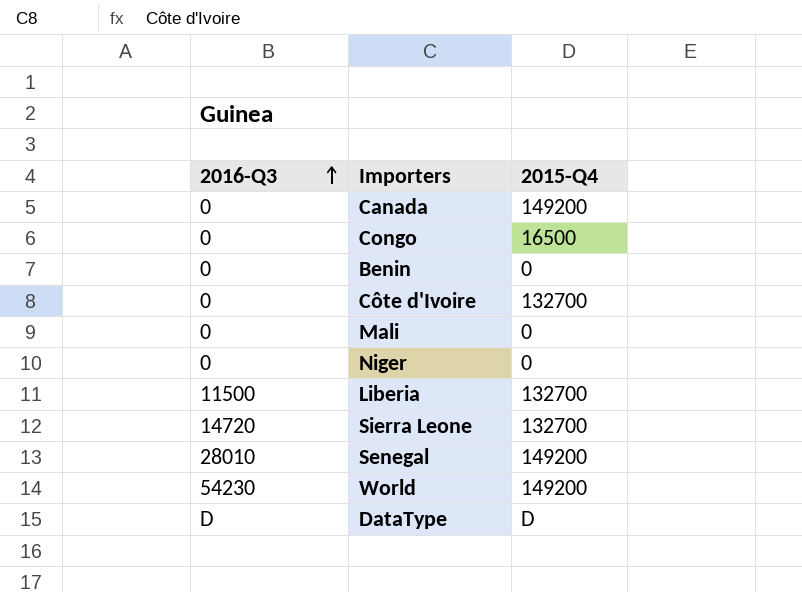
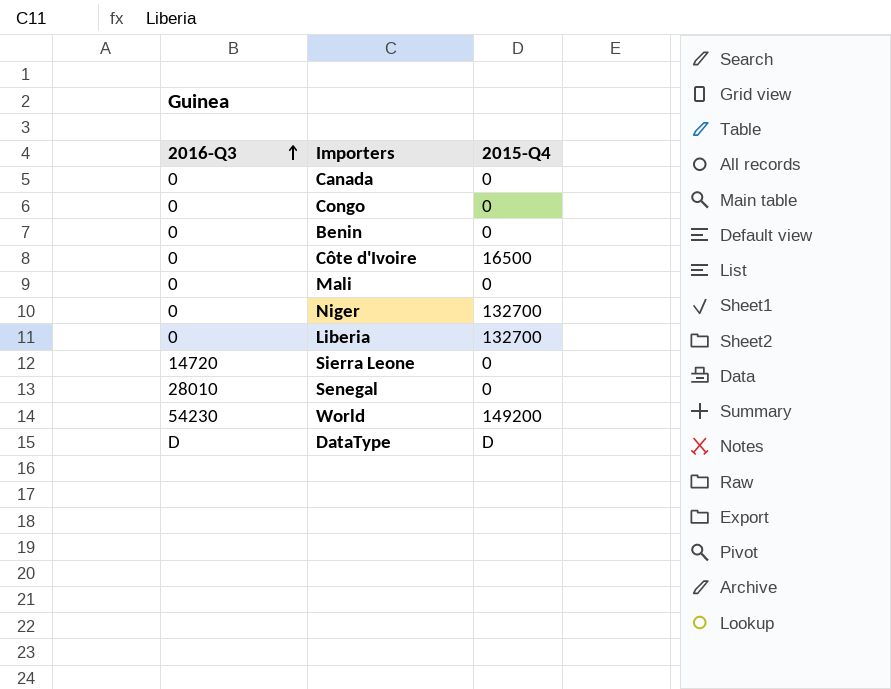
Canada | 2015-Q4: 149200 -> 0
Congo | 2015-Q4: 16500 -> 0
Côte d'Ivoire | 2015-Q4: 132700 -> 16500
Niger | 2015-Q4: 0 -> 132700
Liberia | 2016-Q3: 11500 -> 0
Sierra Leone | 2015-Q4: 132700 -> 0
Senegal | 2015-Q4: 149200 -> 0

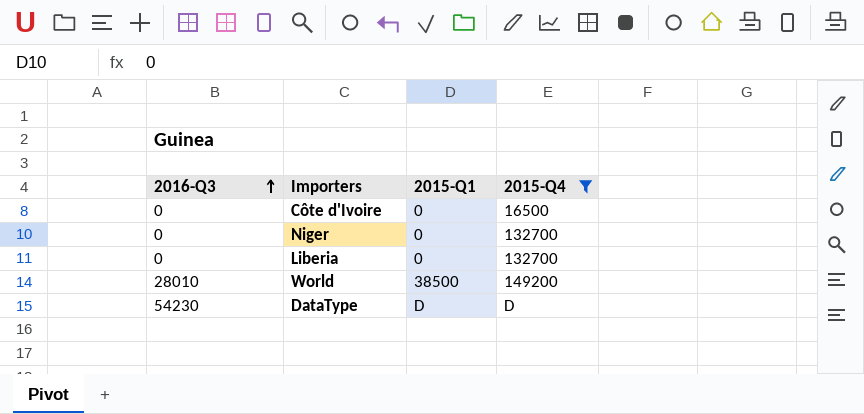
filter: none -> 2015-Q4 != 0
column 2015-Q1 | position: none -> 3
World | 2016-Q3: 54230 -> 28010
DataType | 2016-Q3: D -> 54230

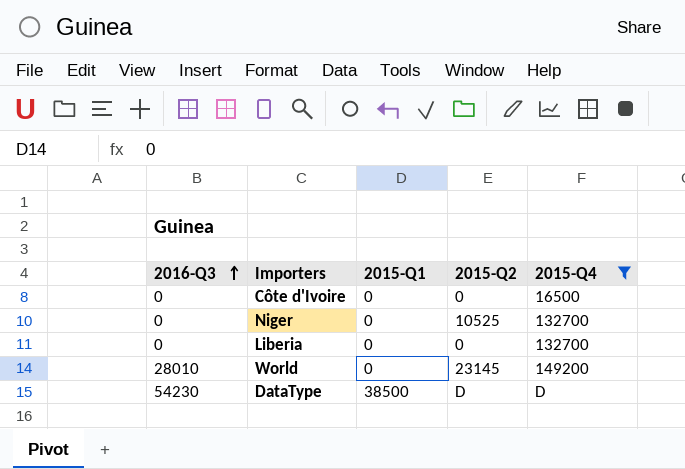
column 2015-Q2 | position: none -> 4
World | 2015-Q1: 38500 -> 0
DataType | 2015-Q1: D -> 38500

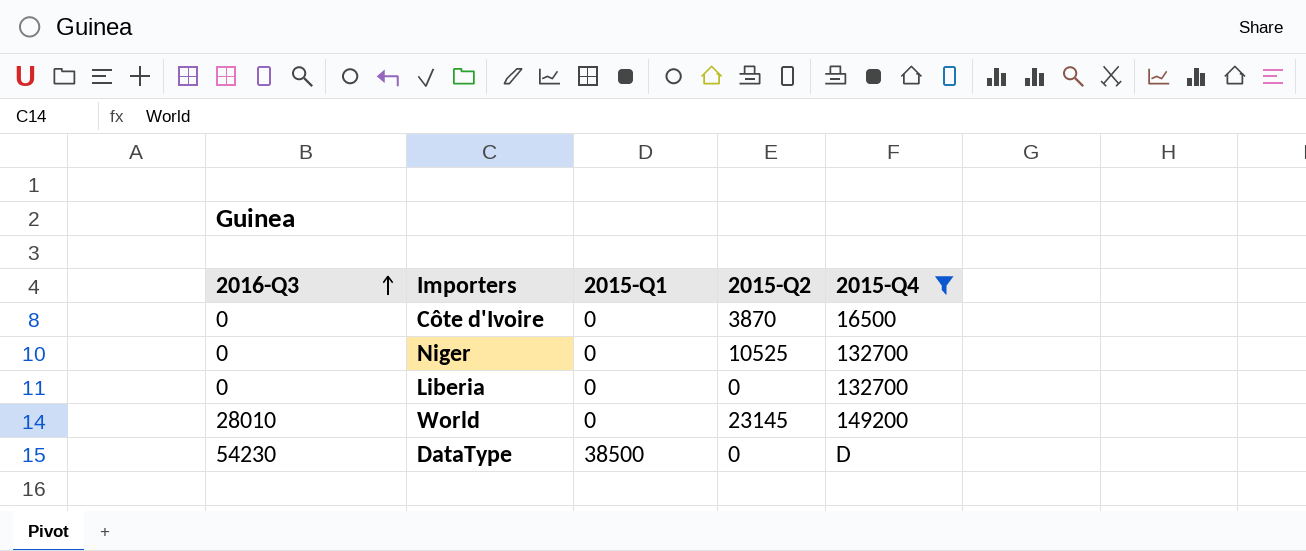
Côte d'Ivoire | 2015-Q2: 0 -> 3870
DataType | 2015-Q2: D -> 0

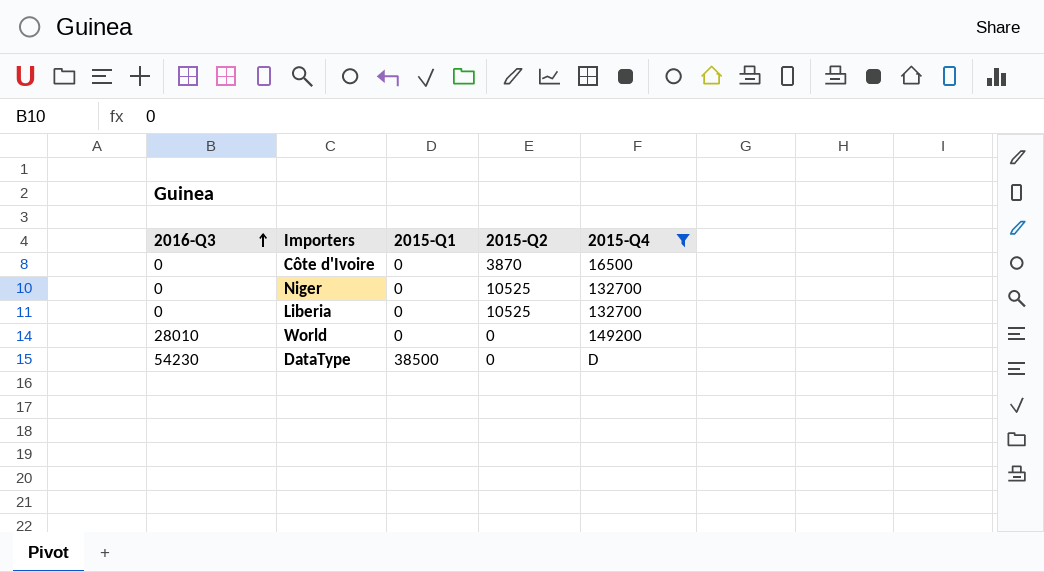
Liberia | 2015-Q2: 0 -> 10525
World | 2015-Q2: 23145 -> 0

